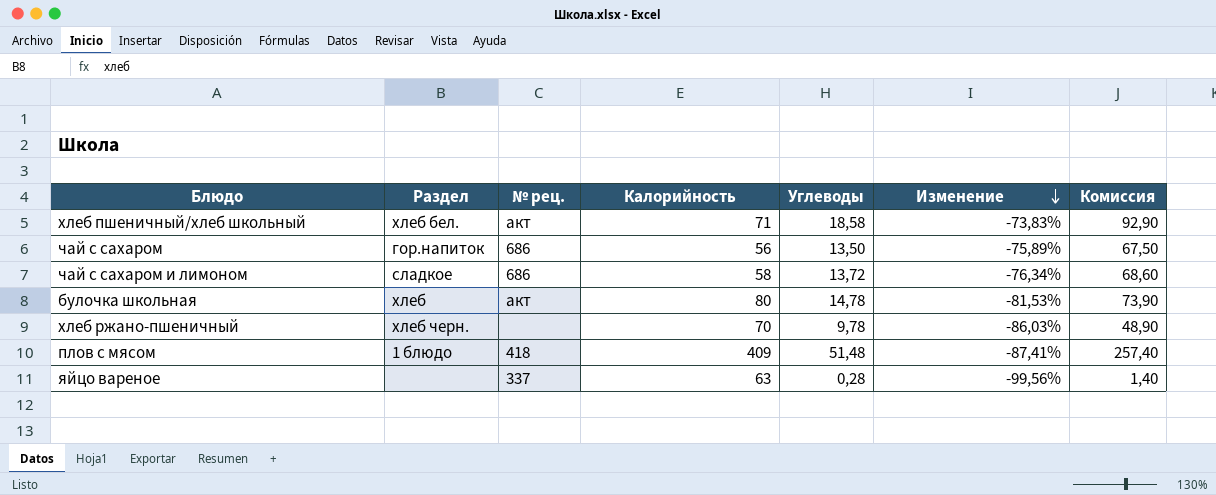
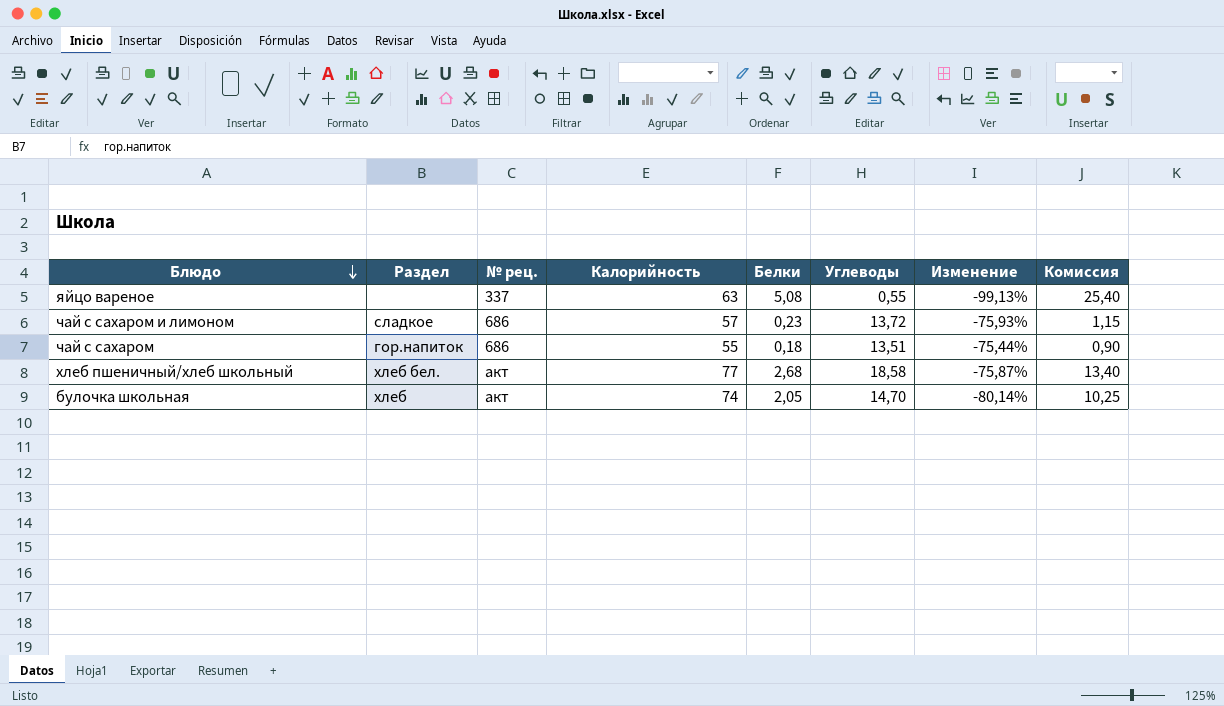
row order: Изменение descending -> Блюдо descending
column Белки | position: none -> 5
column Комиссия | formula: [Углеводы] * 5 -> [Белки] * 5
row хлеб ржано-пшеничный: хлеб черн. | none | 70 | 9,78 | -86,03% | 48,90 -> none
row плов с мясом: 1 блюдо | 418 | 409 | 51,48 | -87,41% | 257,40 -> none
яйцо вареное | Углеводы: 0,28 -> 0,55
яйцо вареное | Изменение: -99,56% -> -99,13%
чай с сахаром и лимоном | Калорийность: 58 -> 57
чай с сахаром и лимоном | Изменение: -76,34% -> -75,93%
чай с сахаром | Калорийность: 56 -> 55
чай с сахаром | Углеводы: 13,50 -> 13,51
чай с сахаром | Изменение: -75,89% -> -75,44%
хлеб пшеничный/хлеб школьный | Калорийность: 71 -> 77
хлеб пшеничный/хлеб школьный | Изменение: -73,83% -> -75,87%
булочка школьная | Калорийность: 80 -> 74
булочка школьная | Углеводы: 14,78 -> 14,70
булочка школьная | Изменение: -81,53% -> -80,14%

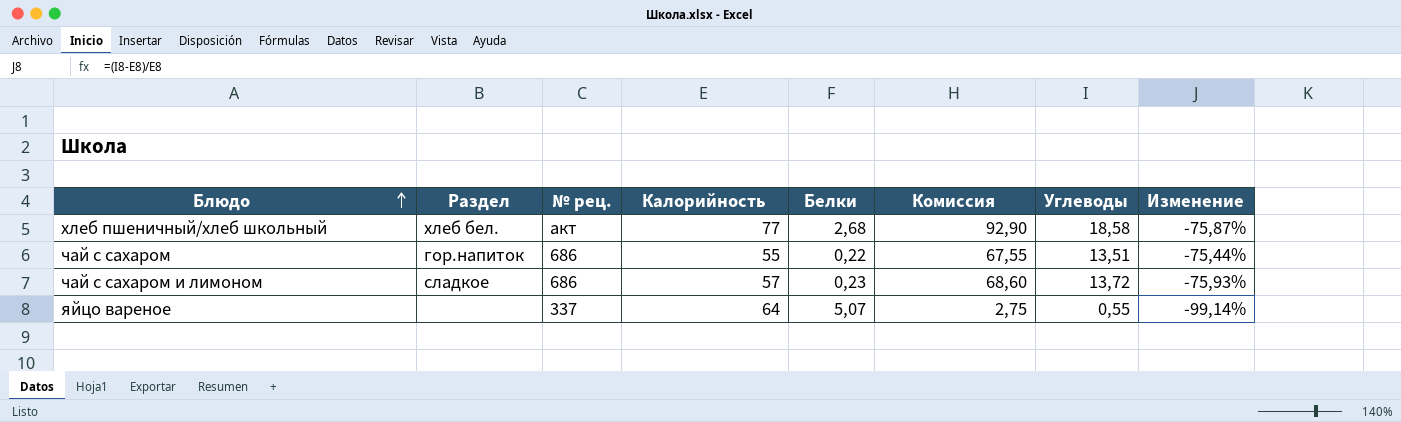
row order: Блюдо descending -> Блюдо ascending
column Комиссия | formula: [Белки] * 5 -> [Углеводы] * 5
column Комиссия | position: 8 -> 6
row булочка школьная: хлеб | акт | 74 | 2,05 | 14,70 | -80,14% | 10,25 -> none
чай с сахаром | Белки: 0,18 -> 0,22
яйцо вареное | Калорийность: 63 -> 64
яйцо вареное | Белки: 5,08 -> 5,07
яйцо вареное | Изменение: -99,13% -> -99,14%

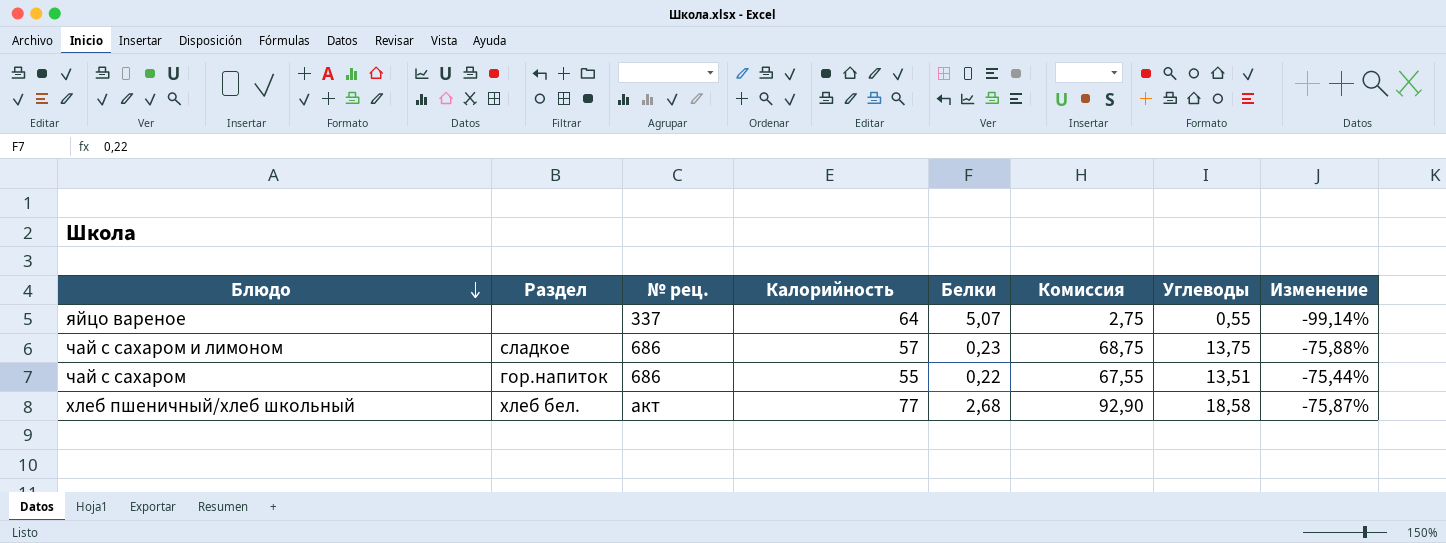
row order: Блюдо ascending -> Блюдо descending
чай с сахаром и лимоном | Комиссия: 68,60 -> 68,75
чай с сахаром и лимоном | Углеводы: 13,72 -> 13,75
чай с сахаром и лимоном | Изменение: -75,93% -> -75,88%

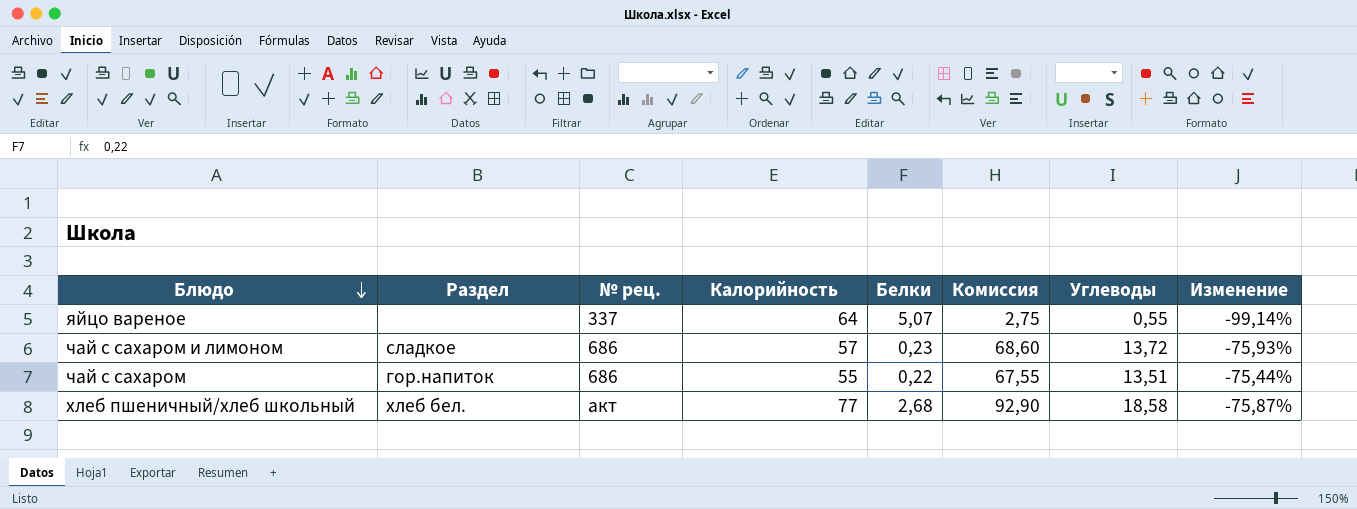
чай с сахаром и лимоном | Комиссия: 68,75 -> 68,60
чай с сахаром и лимоном | Углеводы: 13,75 -> 13,72
чай с сахаром и лимоном | Изменение: -75,88% -> -75,93%

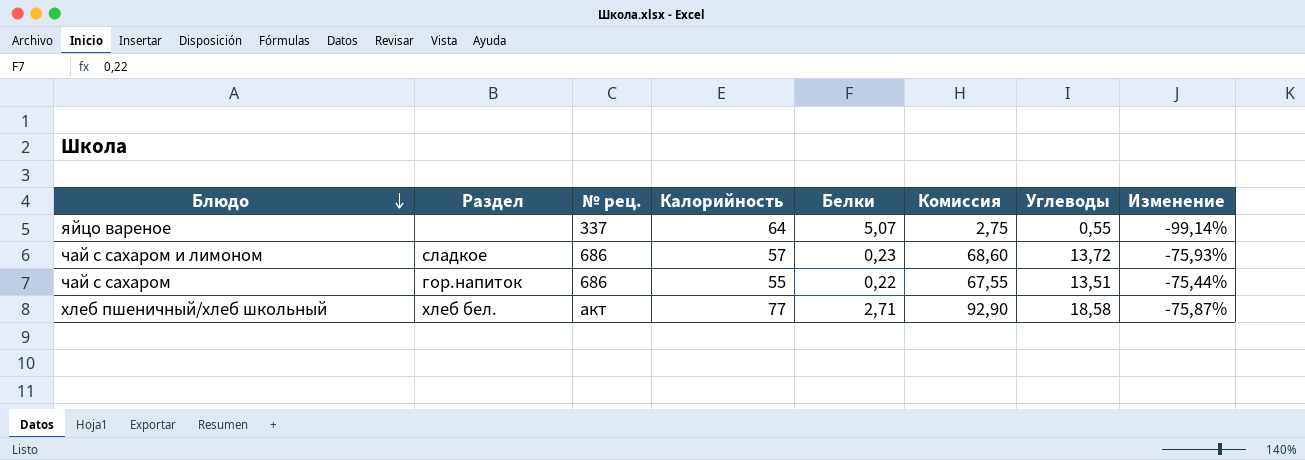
хлеб пшеничный/хлеб школьный | Белки: 2,68 -> 2,71

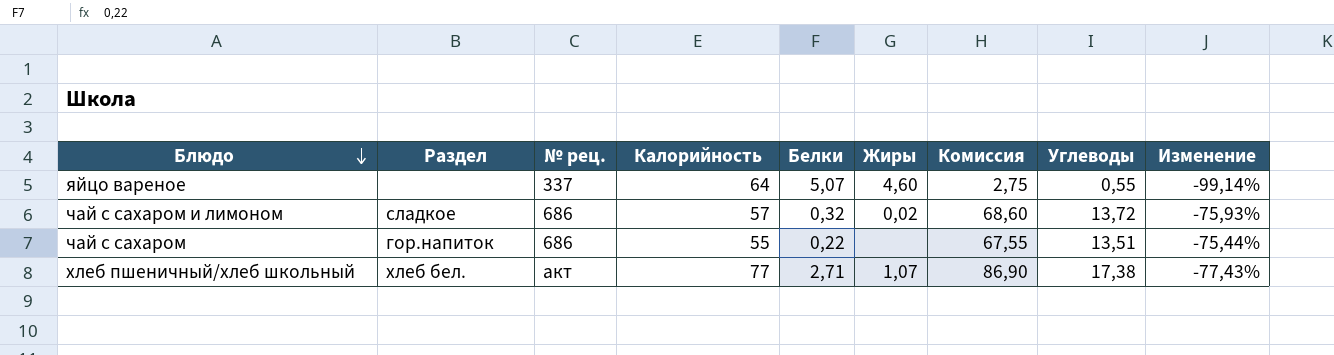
column Жиры | position: none -> 6
чай с сахаром и лимоном | Белки: 0,23 -> 0,32
хлеб пшеничный/хлеб школьный | Комиссия: 92,90 -> 86,90
хлеб пшеничный/хлеб школьный | Углеводы: 18,58 -> 17,38
хлеб пшеничный/хлеб школьный | Изменение: -75,87% -> -77,43%

